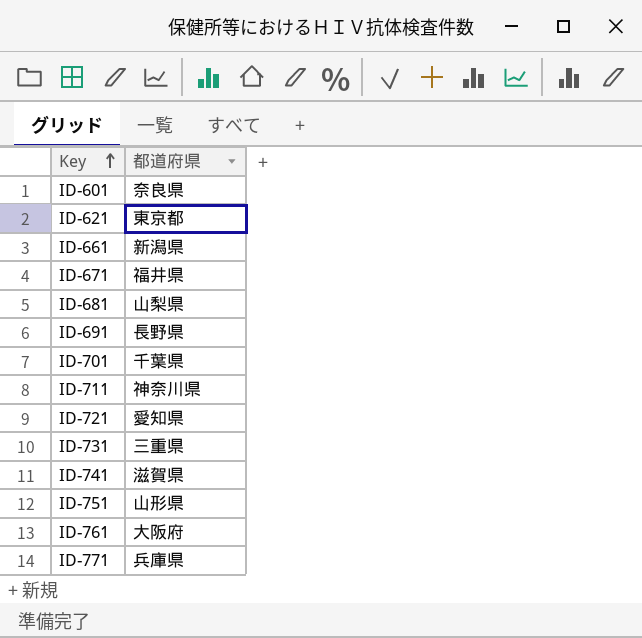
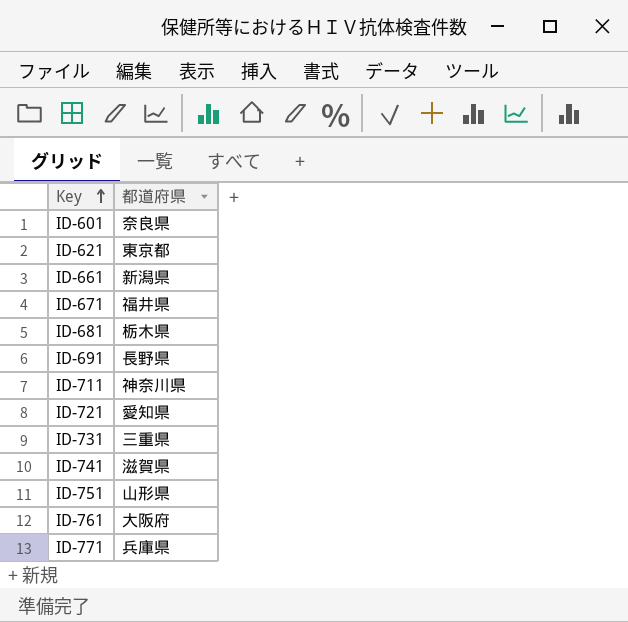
row ID-701: 千葉県 -> none
ID-681 | 都道府県: 山梨県 -> 栃木県

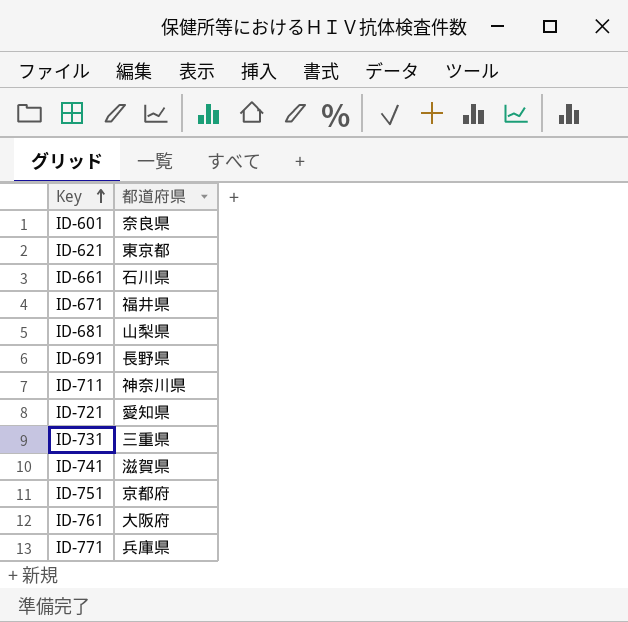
ID-661 | 都道府県: 新潟県 -> 石川県
ID-681 | 都道府県: 栃木県 -> 山梨県
ID-751 | 都道府県: 山形県 -> 京都府

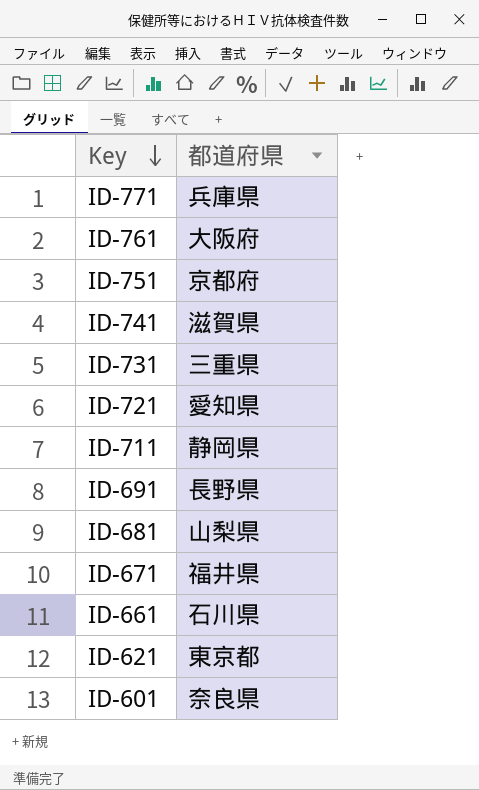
row order: Key ascending -> Key descending
ID-711 | 都道府県: 神奈川県 -> 静岡県

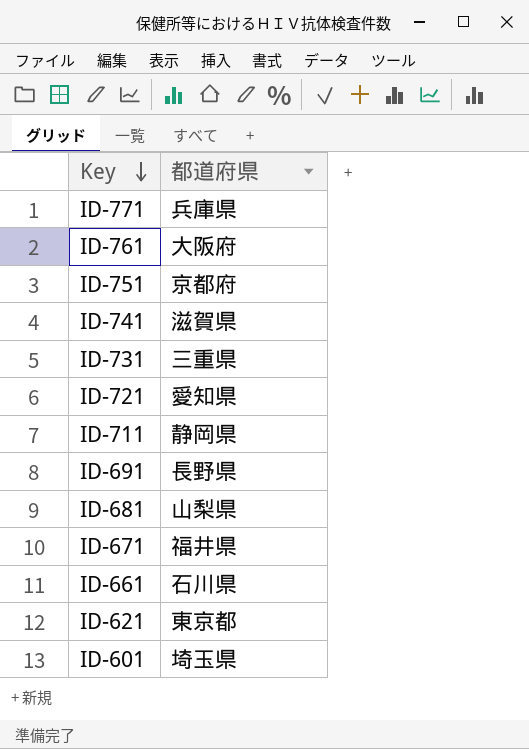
ID-601 | 都道府県: 奈良県 -> 埼玉県

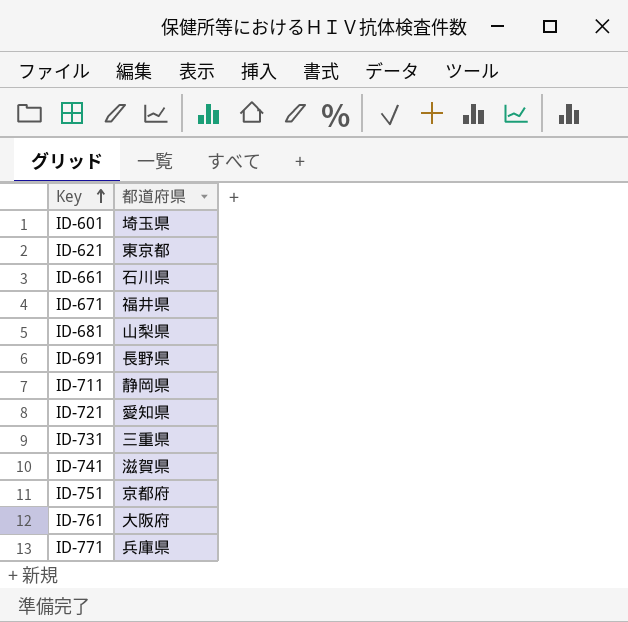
row order: Key descending -> Key ascending

